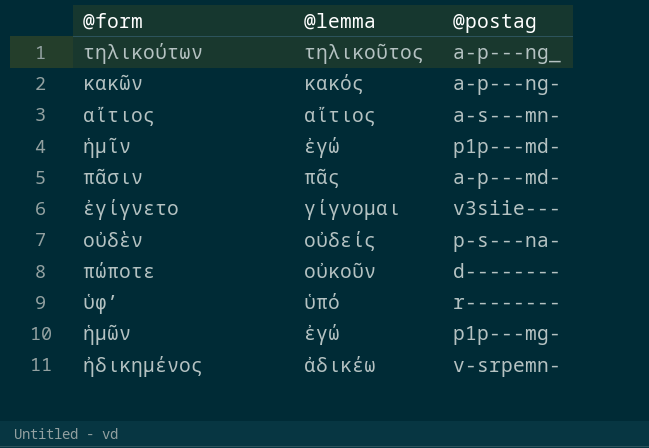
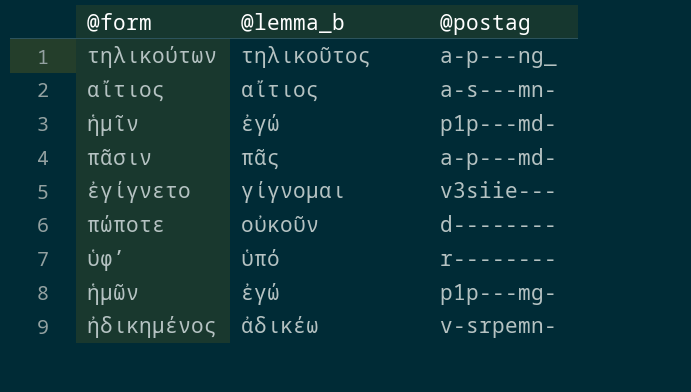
column name: @lemma -> @lemma_b
row κακῶν: κακός | a-p---ng- -> none
row οὐδὲν: οὐδείς | p-s---na- -> none

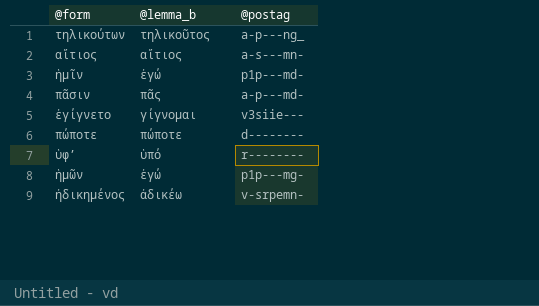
πώποτε | @lemma_b: οὐκοῦν -> πώποτε

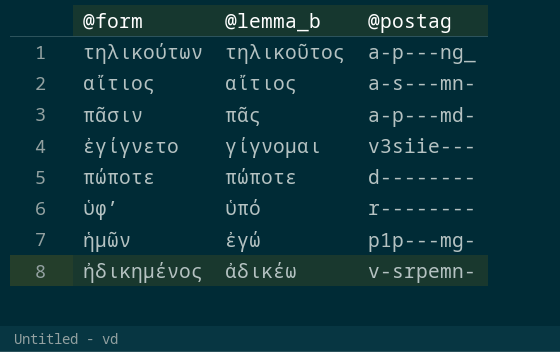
row ἡμῖν: ἐγώ | p1p---md- -> none

